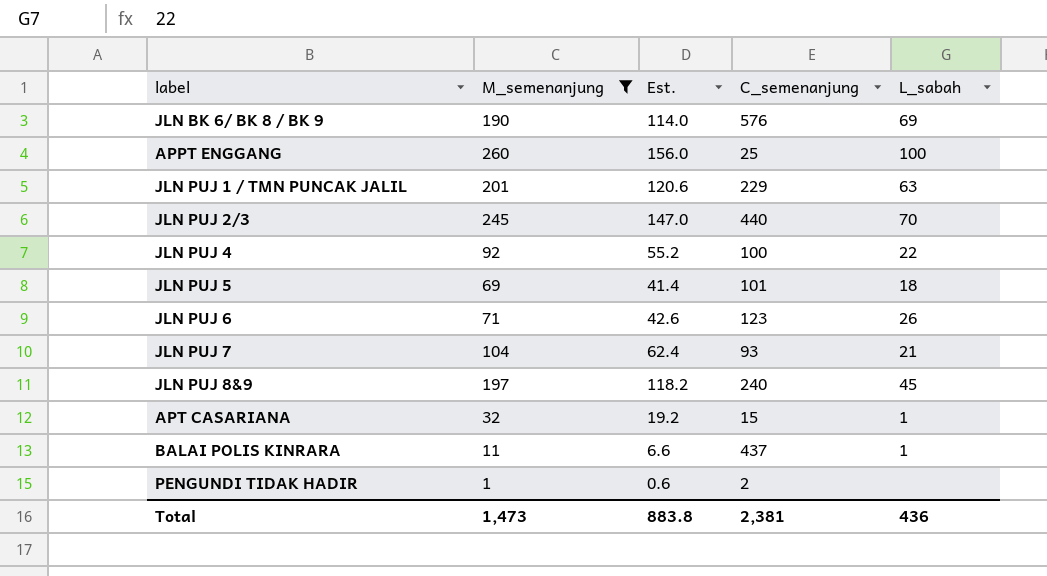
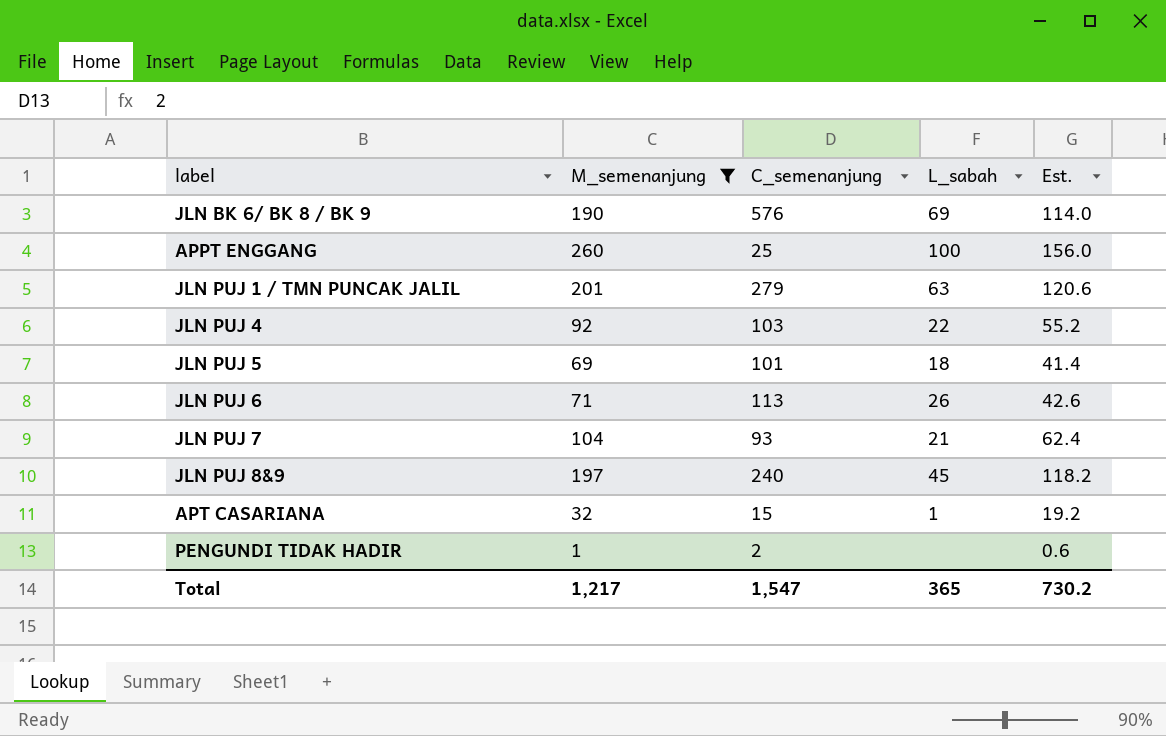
column Est. | position: 3 -> 5
row JLN PUJ 2/3: 245 | 147.0 | 440 | 70 -> none
row BALAI POLIS KINRARA: 11 | 6.6 | 437 | 1 -> none
JLN PUJ 1 / TMN PUNCAK JALIL | C_semenanjung: 229 -> 279
JLN PUJ 4 | C_semenanjung: 100 -> 103
JLN PUJ 6 | C_semenanjung: 123 -> 113
Total | M_semenanjung: 1,473 -> 1,217
Total | C_semenanjung: 2,381 -> 1,547
Total | L_sabah: 436 -> 365
Total | Est.: 883.8 -> 730.2

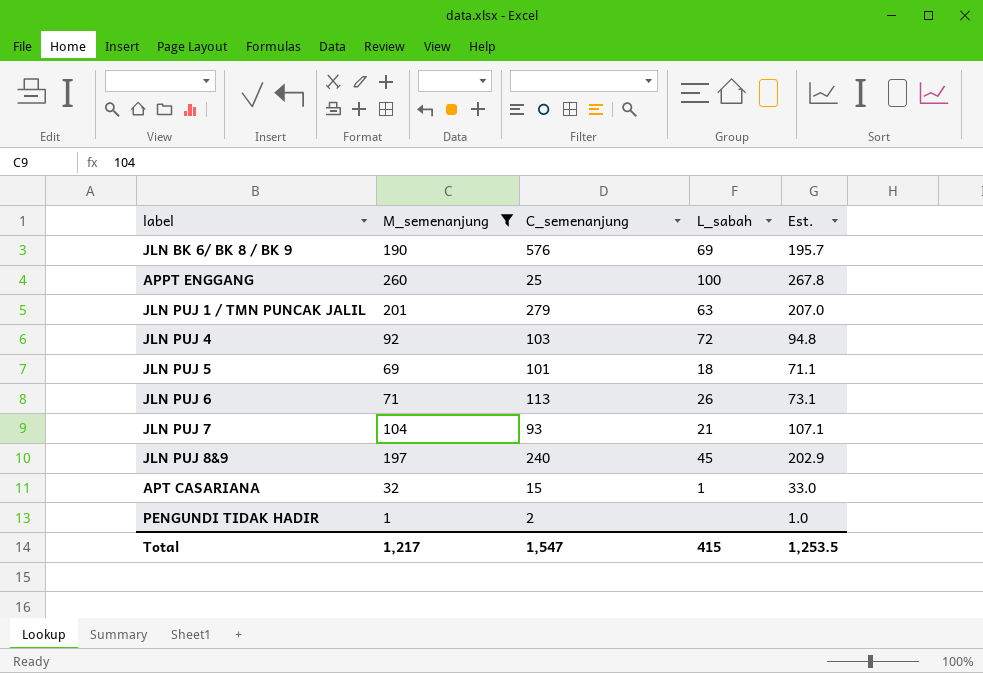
column Est. | formula: [M_semenanjung] * 0.6 -> [M_semenanjung] * 1.03
JLN PUJ 4 | L_sabah: 22 -> 72
Total | L_sabah: 365 -> 415
Total | Est.: 730.2 -> 1,253.5

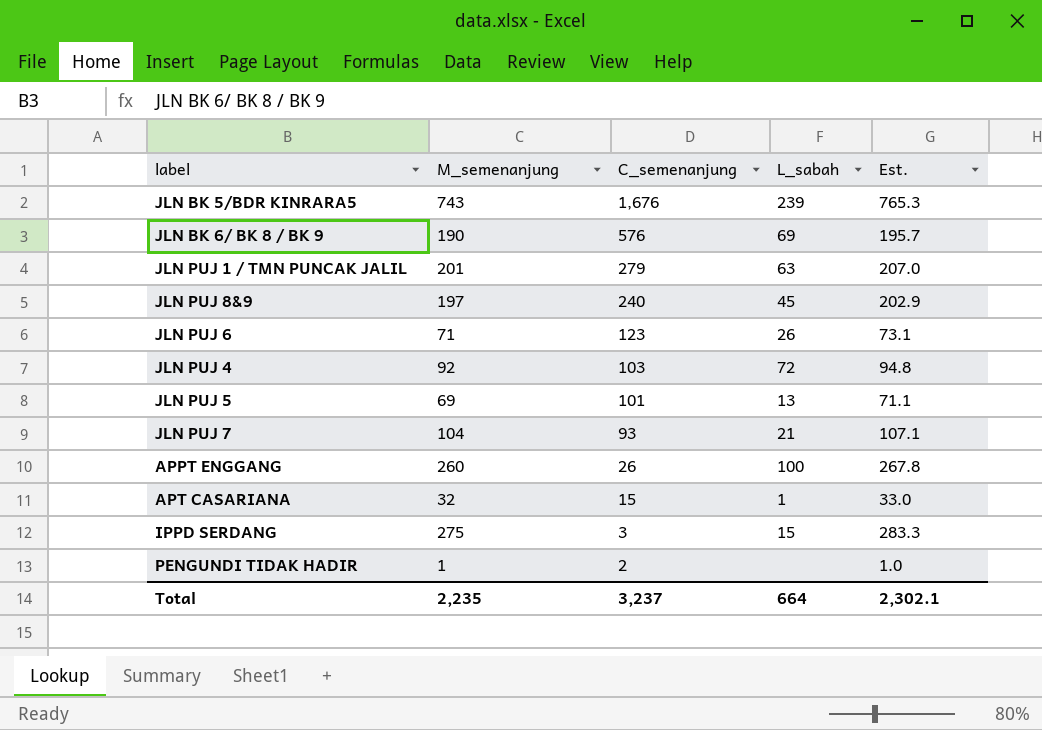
filter: M_semenanjung <= 260 -> none
row order: none -> C_semenanjung descending
JLN PUJ 6 | C_semenanjung: 113 -> 123
JLN PUJ 5 | L_sabah: 18 -> 13
APPT ENGGANG | C_semenanjung: 25 -> 26
Total | M_semenanjung: 1,217 -> 2,235
Total | C_semenanjung: 1,547 -> 3,237
Total | L_sabah: 415 -> 664
Total | Est.: 1,253.5 -> 2,302.1

